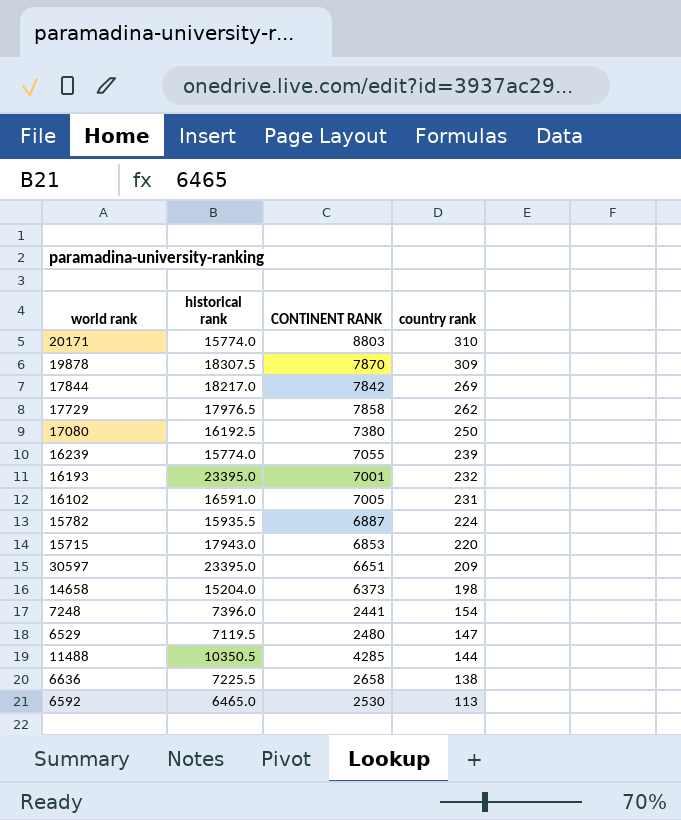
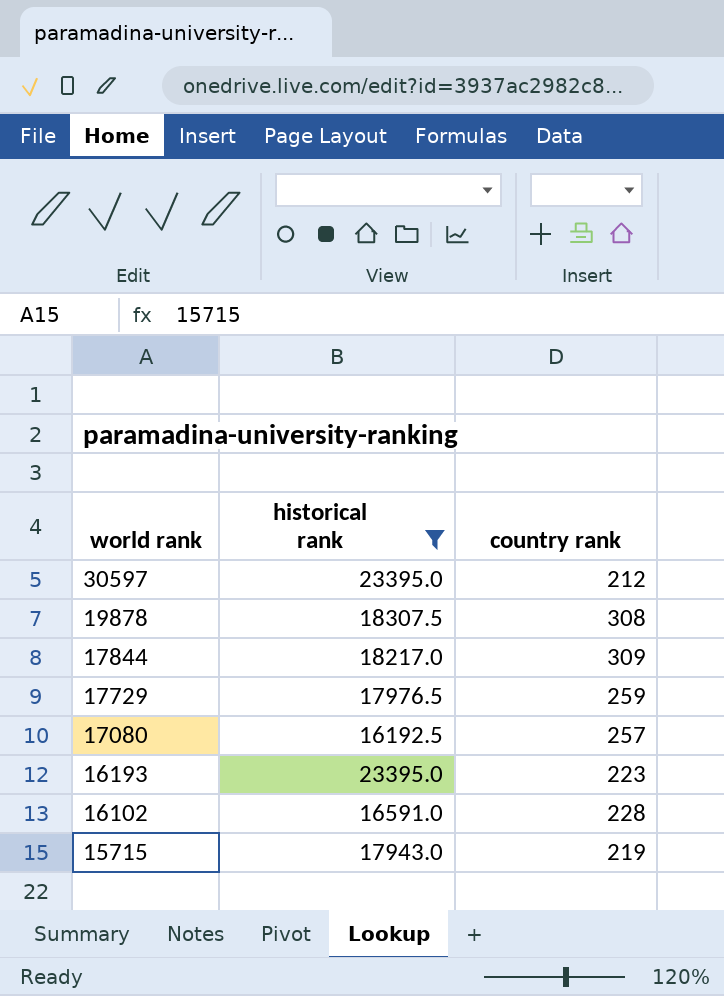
filter: none -> historical rank >= 16192.5
row order: country rank descending -> world rank descending
column CONTINENT RANK | position: 3 -> none
30597 | country rank: 209 -> 212
19878 | country rank: 309 -> 308
17844 | country rank: 269 -> 309
17729 | country rank: 262 -> 259
17080 | country rank: 250 -> 257
16193 | country rank: 232 -> 223
16102 | country rank: 231 -> 228
15715 | country rank: 220 -> 219

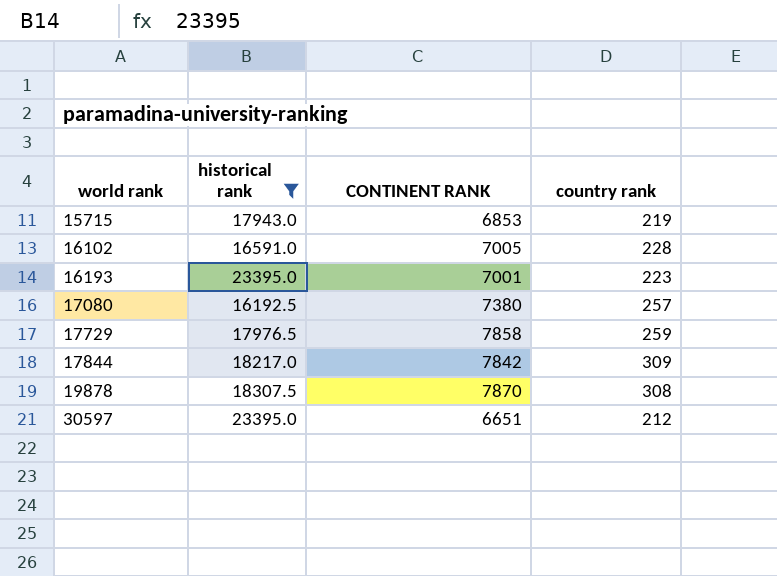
row order: world rank descending -> world rank ascending
column CONTINENT RANK | position: none -> 3

